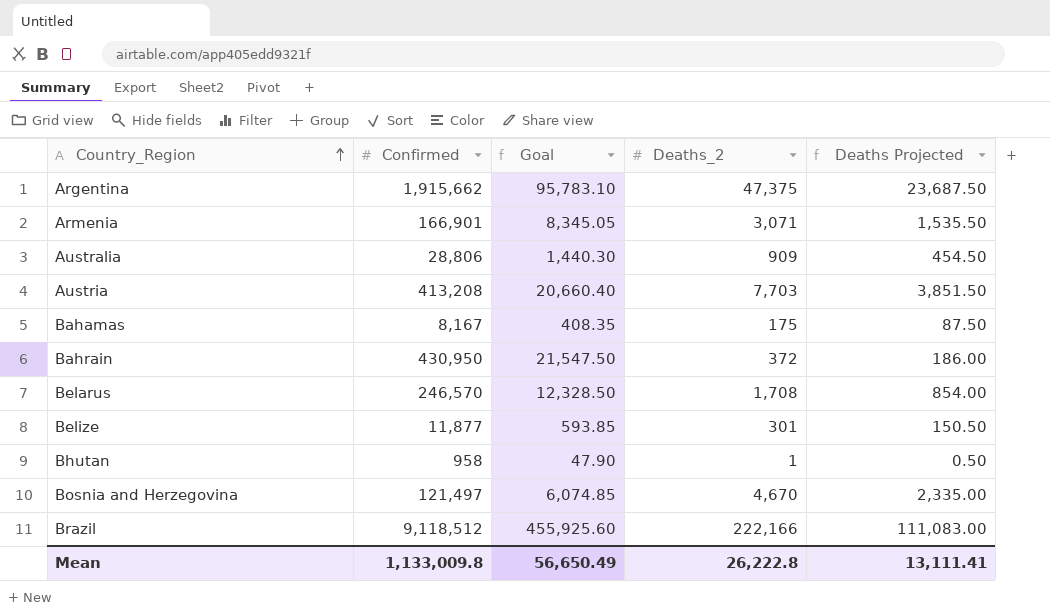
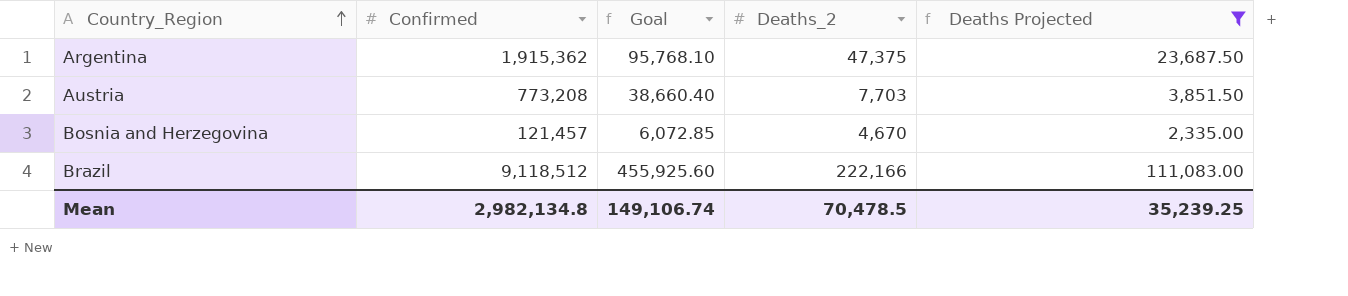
filter: none -> Deaths Projected >= 2,335.00
Argentina | Confirmed: 1,915,662 -> 1,915,362
Argentina | Goal: 95,783.10 -> 95,768.10
Austria | Confirmed: 413,208 -> 773,208
Austria | Goal: 20,660.40 -> 38,660.40
Bosnia and Herzegovina | Confirmed: 121,497 -> 121,457
Bosnia and Herzegovina | Goal: 6,074.85 -> 6,072.85
Mean | Confirmed: 1,133,009.8 -> 2,982,134.8
Mean | Goal: 56,650.49 -> 149,106.74
Mean | Deaths_2: 26,222.8 -> 70,478.5
Mean | Deaths Projected: 13,111.41 -> 35,239.25

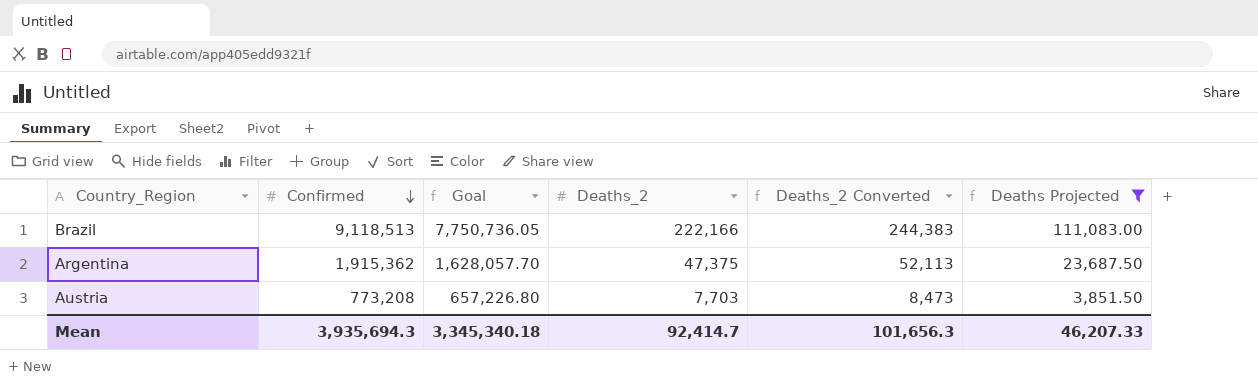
row order: Country_Region ascending -> Confirmed descending
column Goal | formula: [Confirmed] * 0.05 -> [Confirmed] * 0.85
column Deaths_2 Converted | formula: none -> [Deaths_2] * 1.1
row Bosnia and Herzegovina: 121,457 | 6,072.85 | 4,670 | 2,335.00 -> none
Brazil | Confirmed: 9,118,512 -> 9,118,513
Mean | Confirmed: 2,982,134.8 -> 3,935,694.3
Mean | Goal: 149,106.74 -> 3,345,340.18
Mean | Deaths_2: 70,478.5 -> 92,414.7
Mean | Deaths Projected: 35,239.25 -> 46,207.33

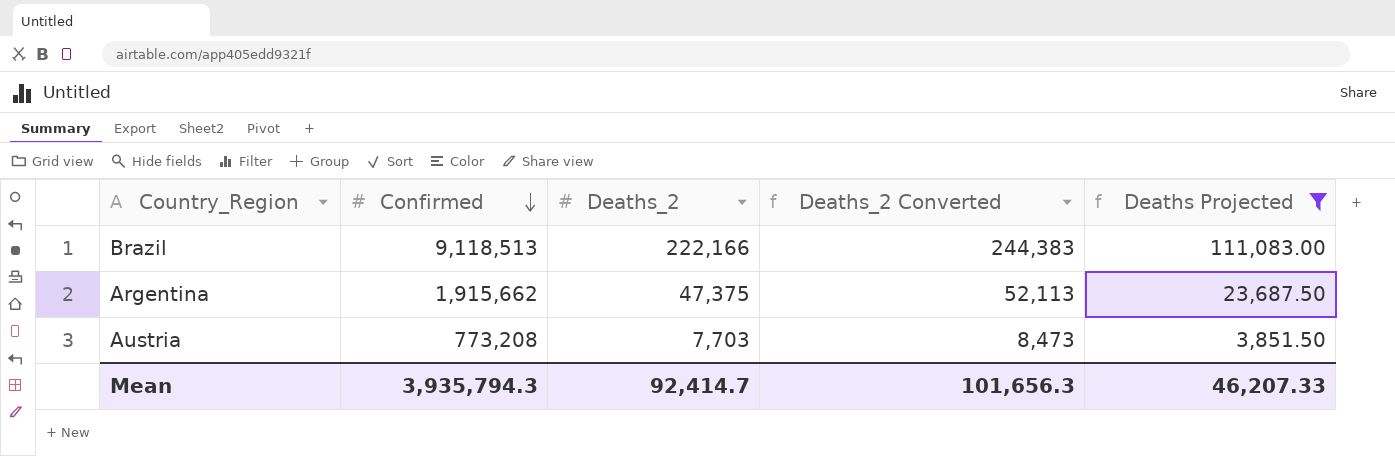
column Goal | formula: [Confirmed] * 0.85 -> none
Argentina | Confirmed: 1,915,362 -> 1,915,662
Mean | Confirmed: 3,935,694.3 -> 3,935,794.3

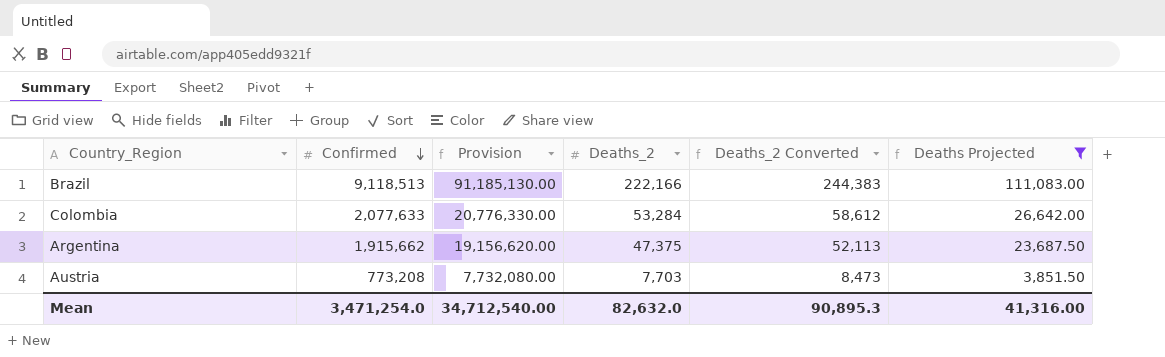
column Provision | formula: none -> [Confirmed] * 10
row Colombia: none -> 2,077,633 | 20,776,330.00 | 53,284 | 58,612 | 26,642.00
Mean | Confirmed: 3,935,794.3 -> 3,471,254.0
Mean | Deaths_2: 92,414.7 -> 82,632.0
Mean | Deaths_2 Converted: 101,656.3 -> 90,895.3
Mean | Deaths Projected: 46,207.33 -> 41,316.00

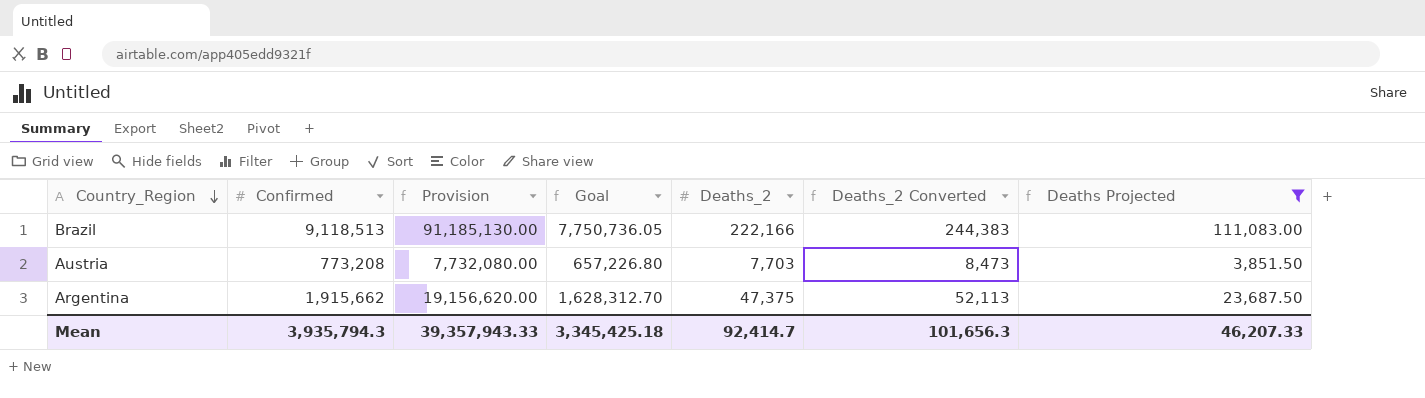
row order: Confirmed descending -> Country_Region descending
column Goal | formula: none -> [Confirmed] * 0.85
row Colombia: 2,077,633 | 20,776,330.00 | 53,284 | 58,612 | 26,642.00 -> none
Mean | Confirmed: 3,471,254.0 -> 3,935,794.3
Mean | Provision: 34,712,540.00 -> 39,357,943.33
Mean | Deaths_2: 82,632.0 -> 92,414.7
Mean | Deaths_2 Converted: 90,895.3 -> 101,656.3
Mean | Deaths Projected: 41,316.00 -> 46,207.33

